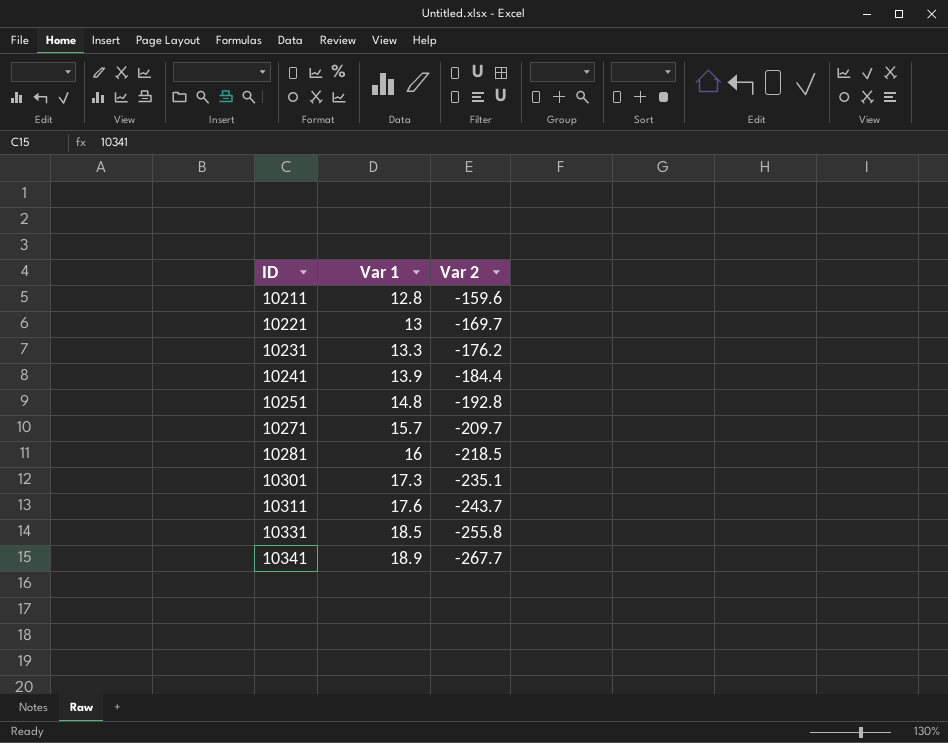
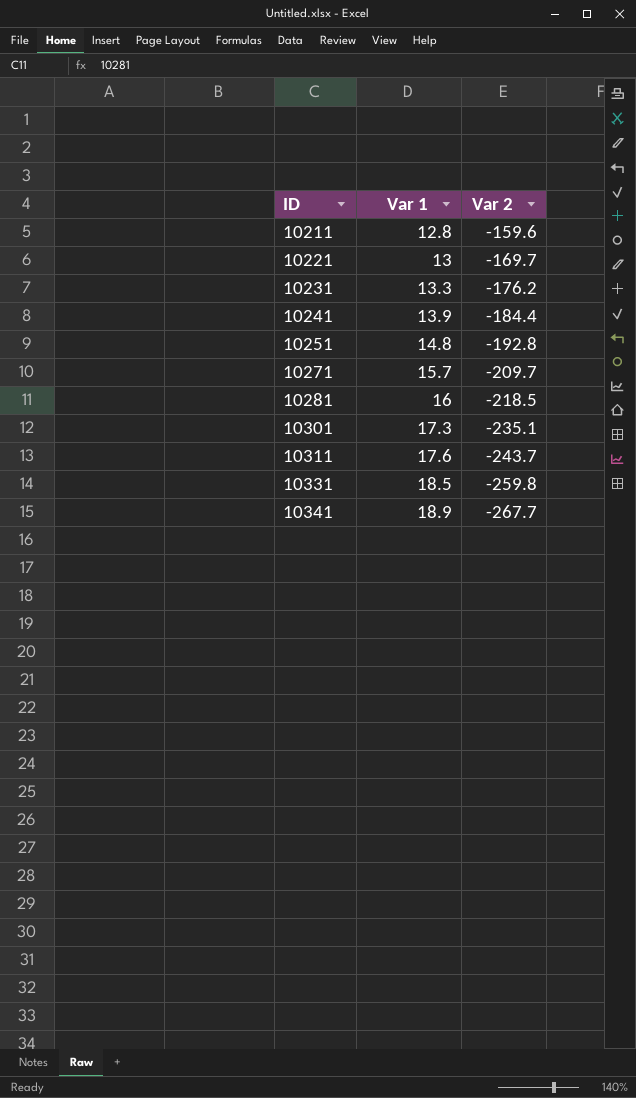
10331 | Var 2: -255.8 -> -259.8

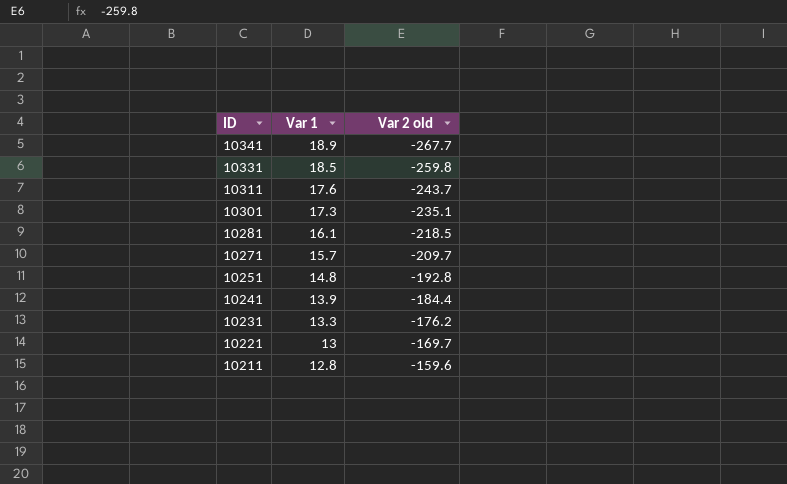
row order: ID ascending -> ID descending
column name: Var 2 -> Var 2 old
10281 | Var 1: 16 -> 16.1

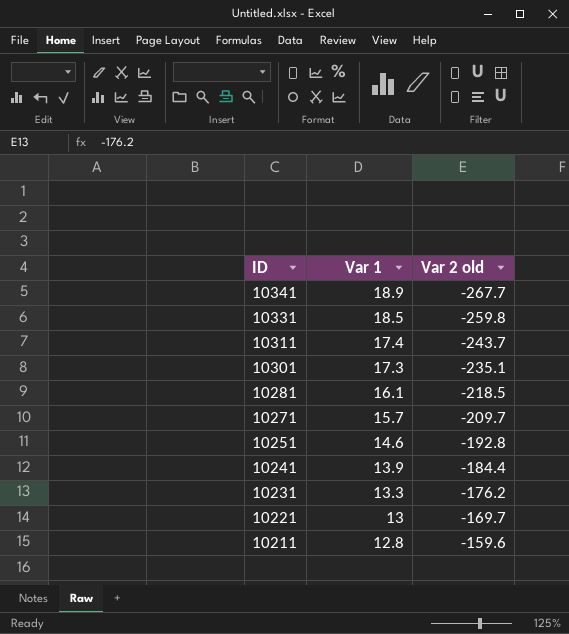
10311 | Var 1: 17.6 -> 17.4
10251 | Var 1: 14.8 -> 14.6

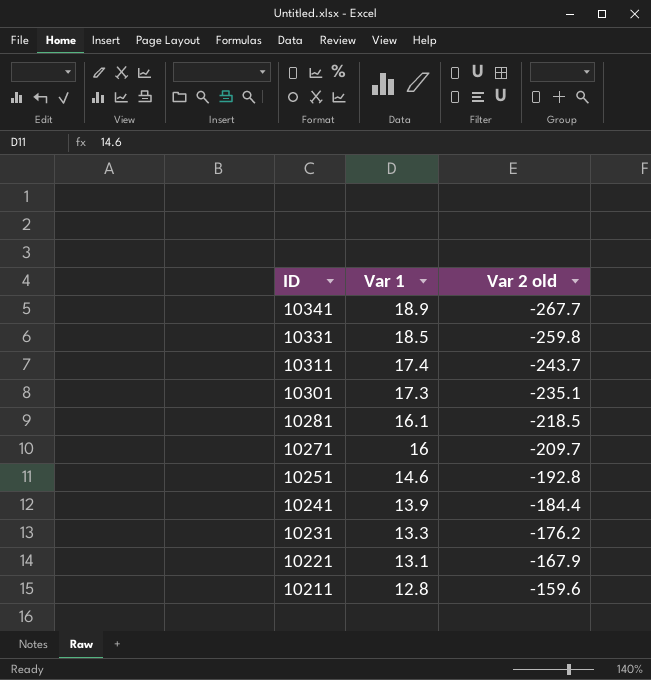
10271 | Var 1: 15.7 -> 16
10221 | Var 1: 13 -> 13.1
10221 | Var 2 old: -169.7 -> -167.9

